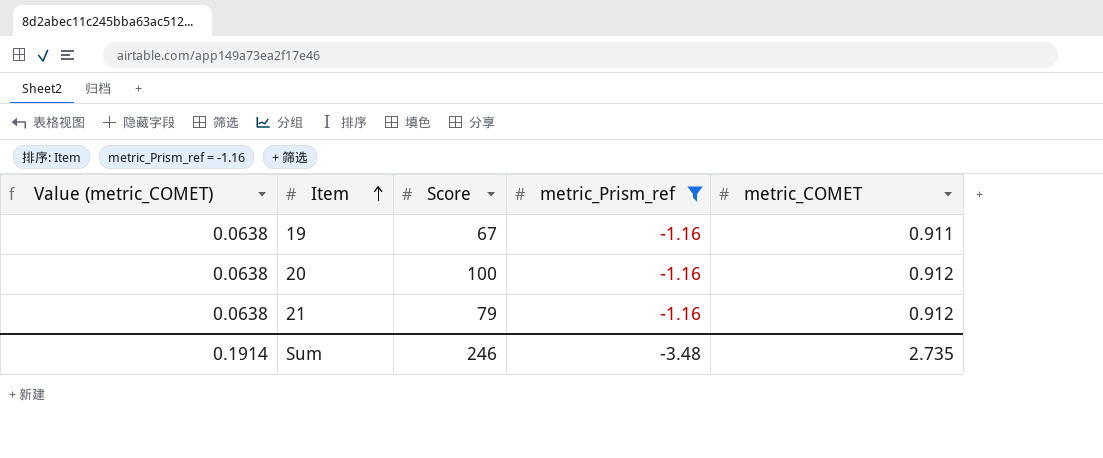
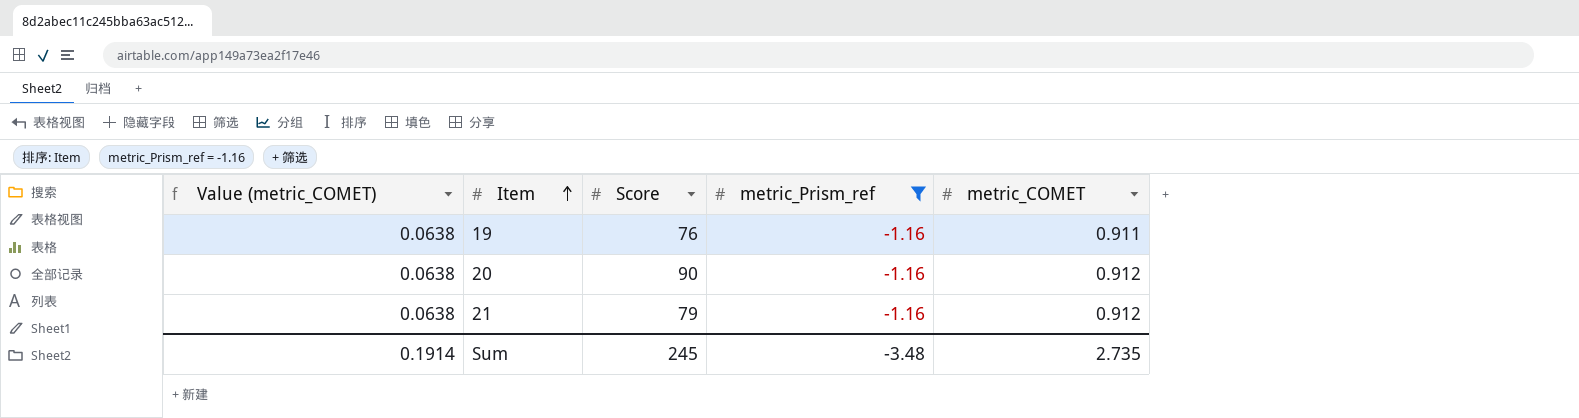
19 | Score: 67 -> 76
20 | Score: 100 -> 90
Sum | Score: 246 -> 245

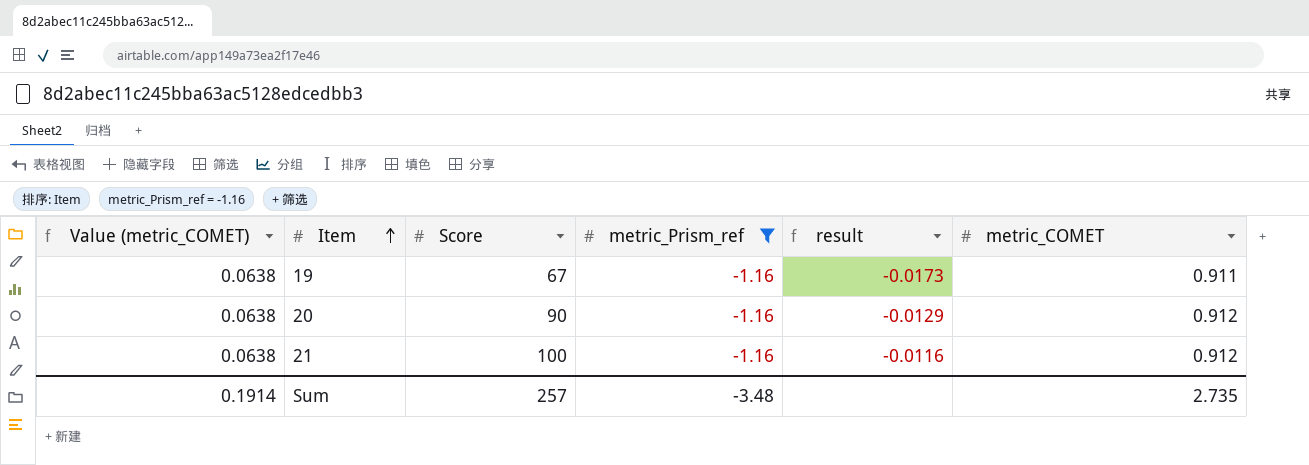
column result | formula: none -> [metric_Prism_ref] / [Score]
19 | Score: 76 -> 67
21 | Score: 79 -> 100
Sum | Score: 245 -> 257

